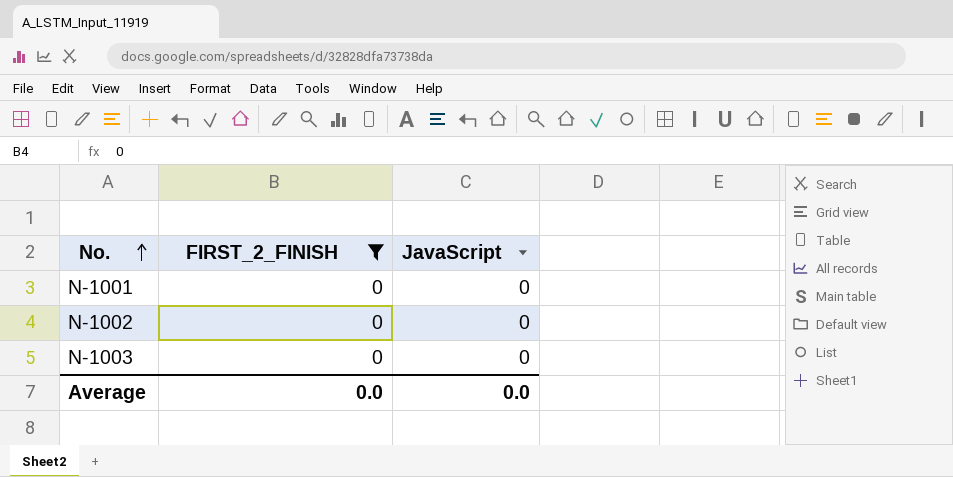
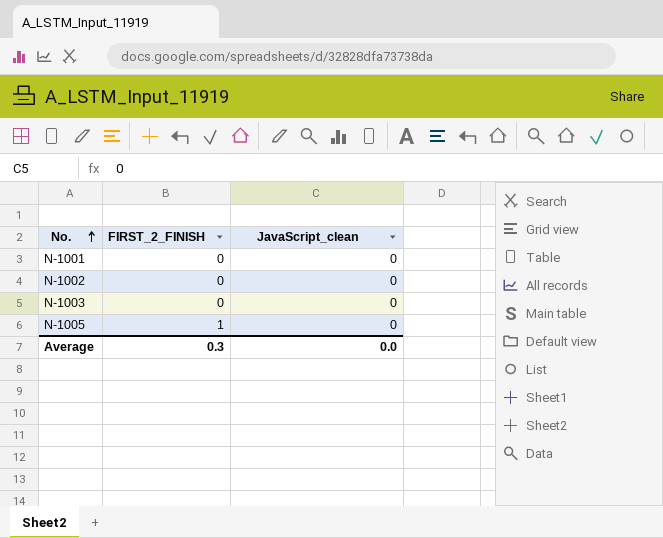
filter: FIRST_2_FINISH = 0 -> none
column name: JavaScript -> JavaScript_clean
Average | FIRST_2_FINISH: 0.0 -> 0.3

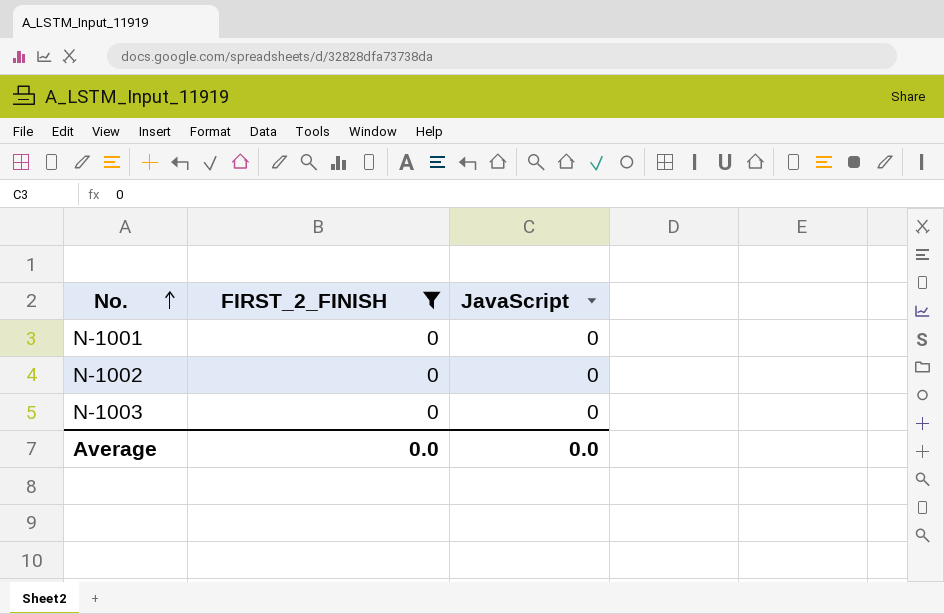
filter: none -> FIRST_2_FINISH = 0
column name: JavaScript_clean -> JavaScript
Average | FIRST_2_FINISH: 0.3 -> 0.0

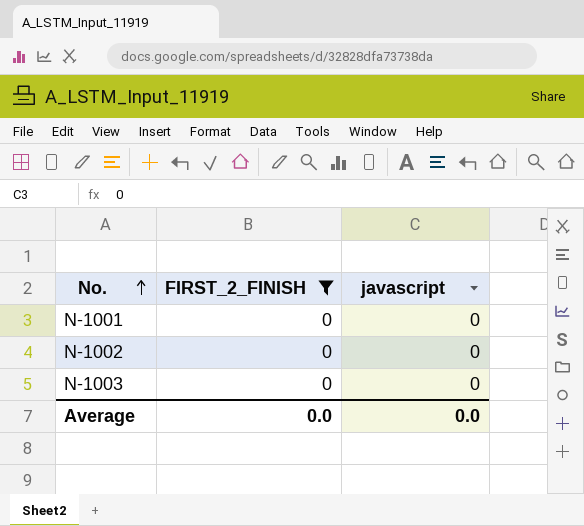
column name: JavaScript -> javascript

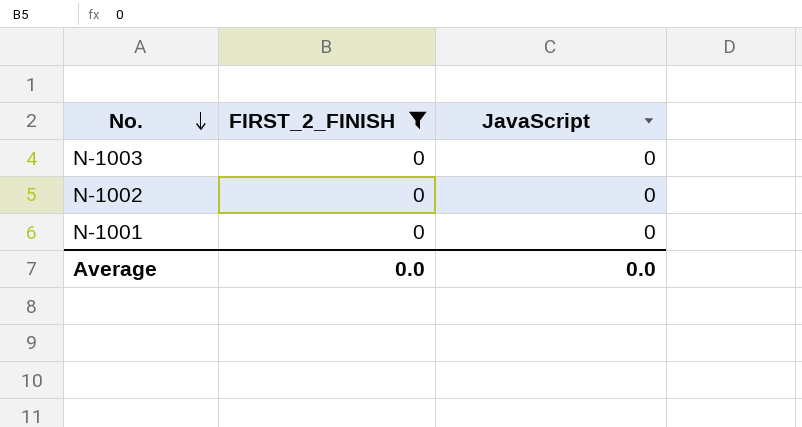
row order: No. ascending -> No. descending
column name: javascript -> JavaScript

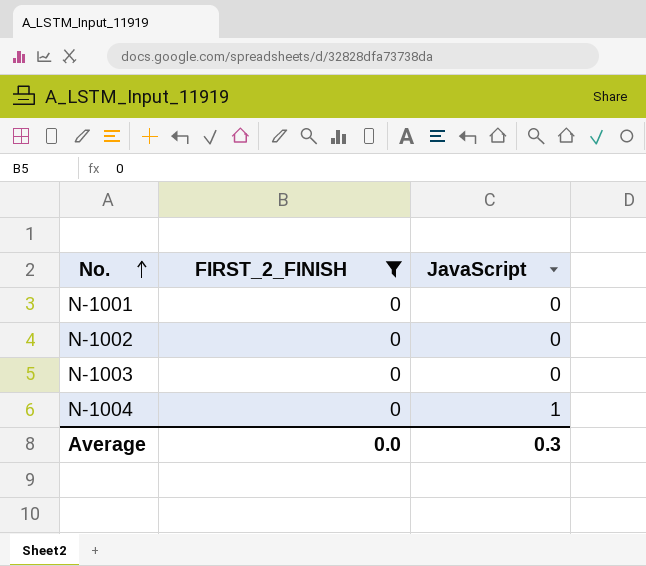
row order: No. descending -> No. ascending
row N-1004: none -> 0 | 1
Average | JavaScript: 0.0 -> 0.3

